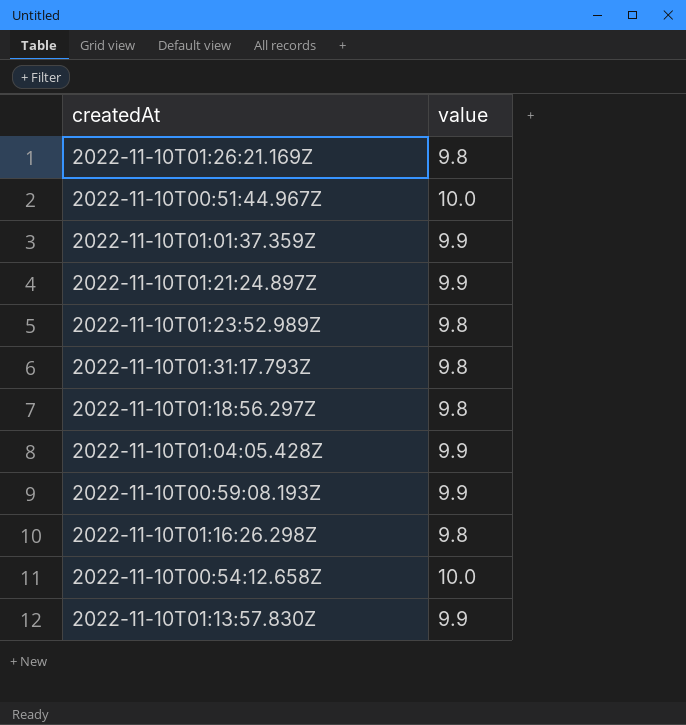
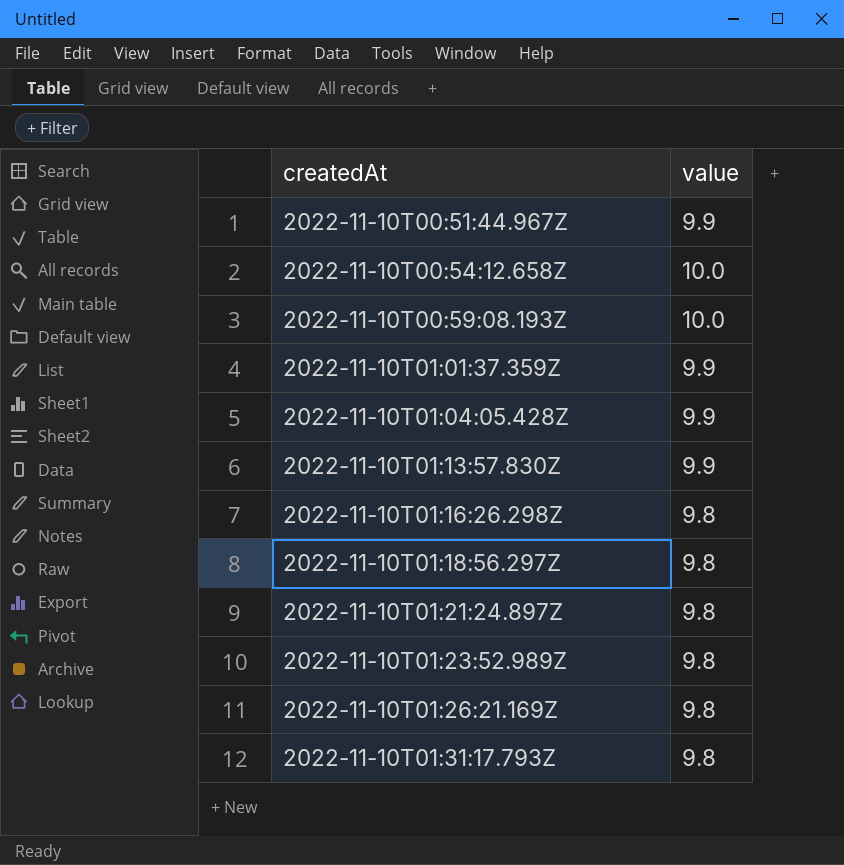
row order: none -> createdAt ascending
2022-11-10T00:51:44.967Z | value: 10.0 -> 9.9
2022-11-10T00:59:08.193Z | value: 9.9 -> 10.0
2022-11-10T01:21:24.897Z | value: 9.9 -> 9.8

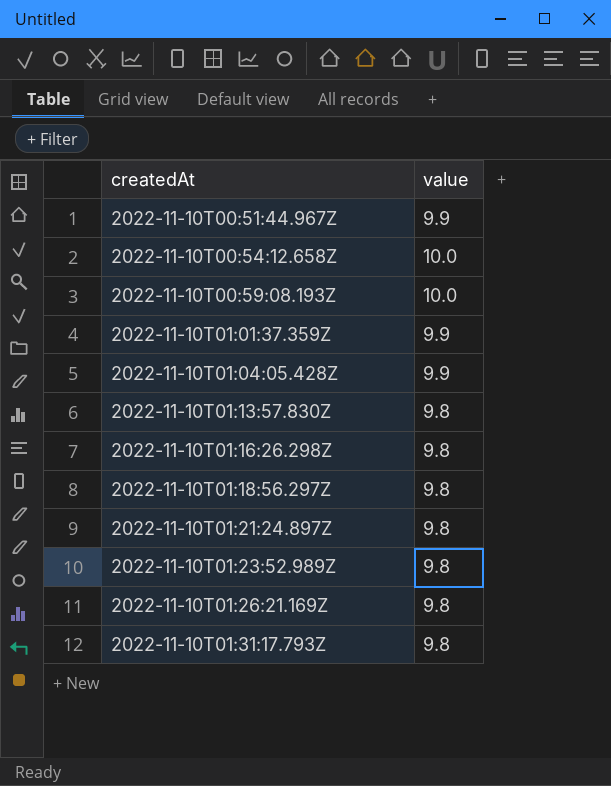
2022-11-10T01:13:57.830Z | value: 9.9 -> 9.8

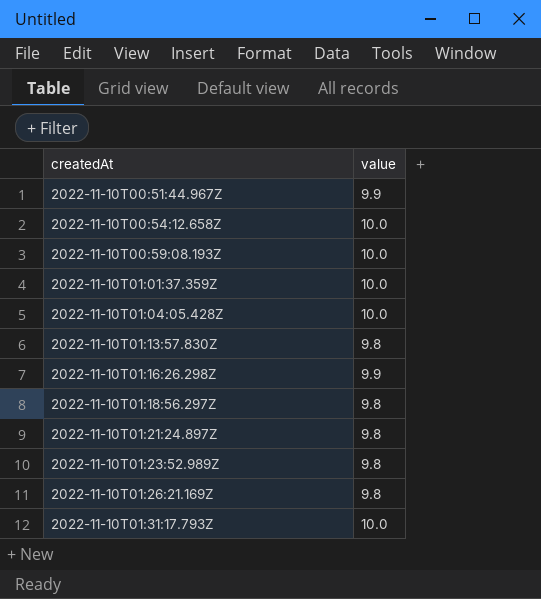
2022-11-10T01:01:37.359Z | value: 9.9 -> 10.0
2022-11-10T01:04:05.428Z | value: 9.9 -> 10.0
2022-11-10T01:16:26.298Z | value: 9.8 -> 9.9
2022-11-10T01:31:17.793Z | value: 9.8 -> 10.0

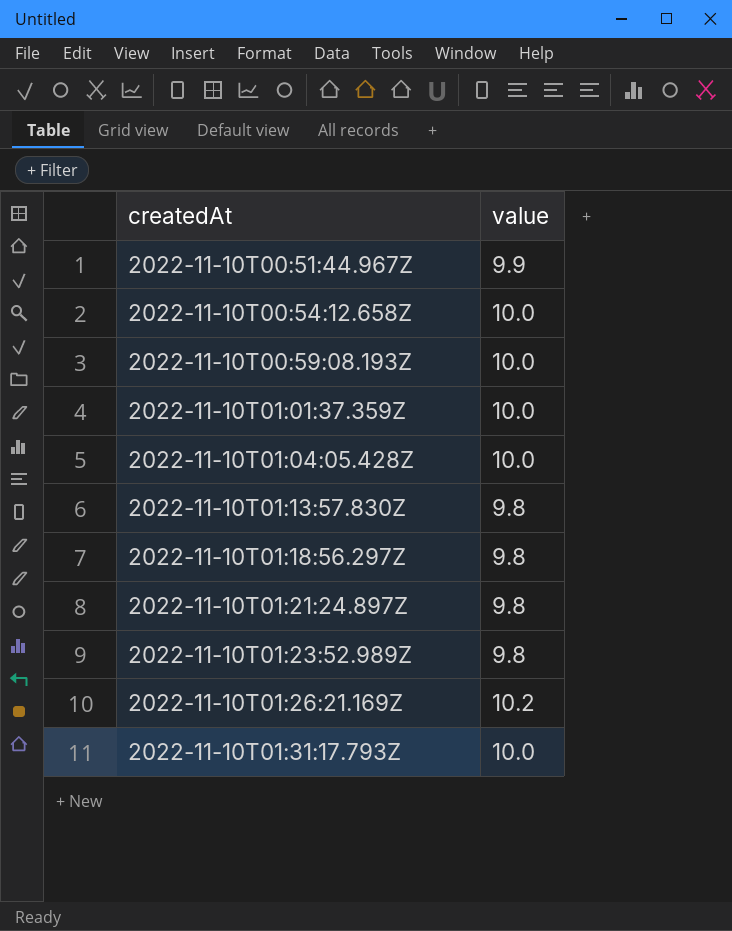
row 2022-11-10T01:16:26.298Z: 9.9 -> none
2022-11-10T01:26:21.169Z | value: 9.8 -> 10.2

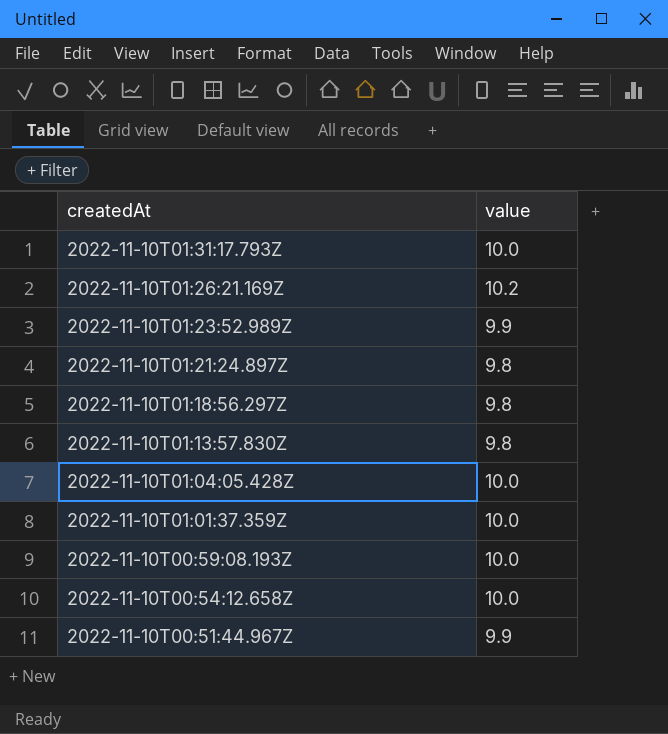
row order: createdAt ascending -> createdAt descending
2022-11-10T01:23:52.989Z | value: 9.8 -> 9.9

